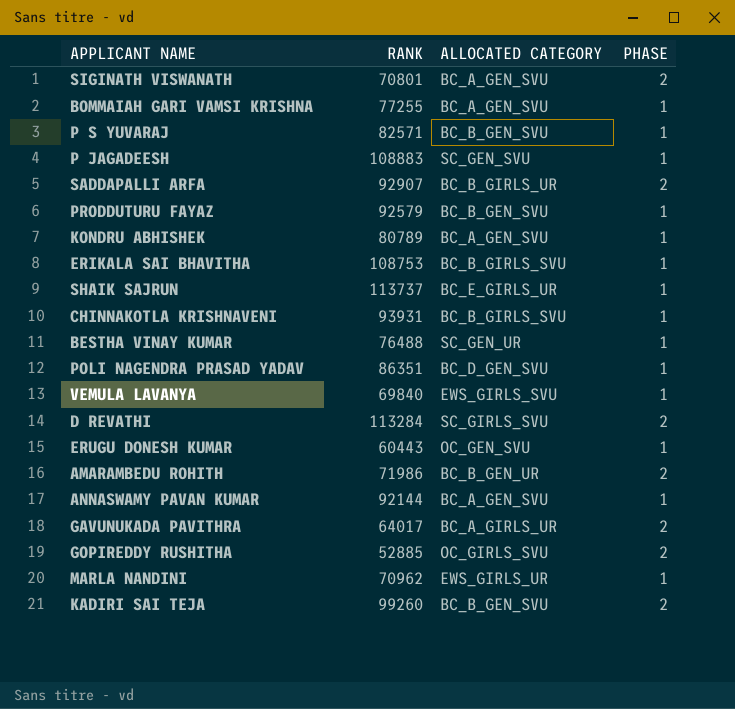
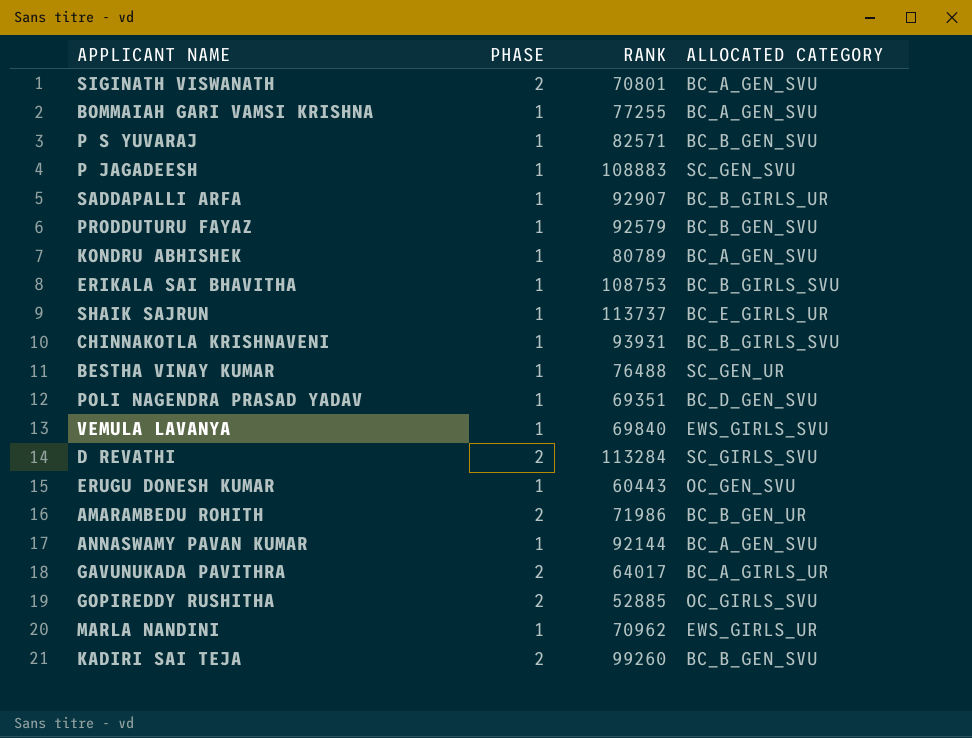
column PHASE | position: 4 -> 2
SADDAPALLI ARFA | PHASE: 2 -> 1
POLI NAGENDRA PRASAD YADAV | RANK: 86351 -> 69351

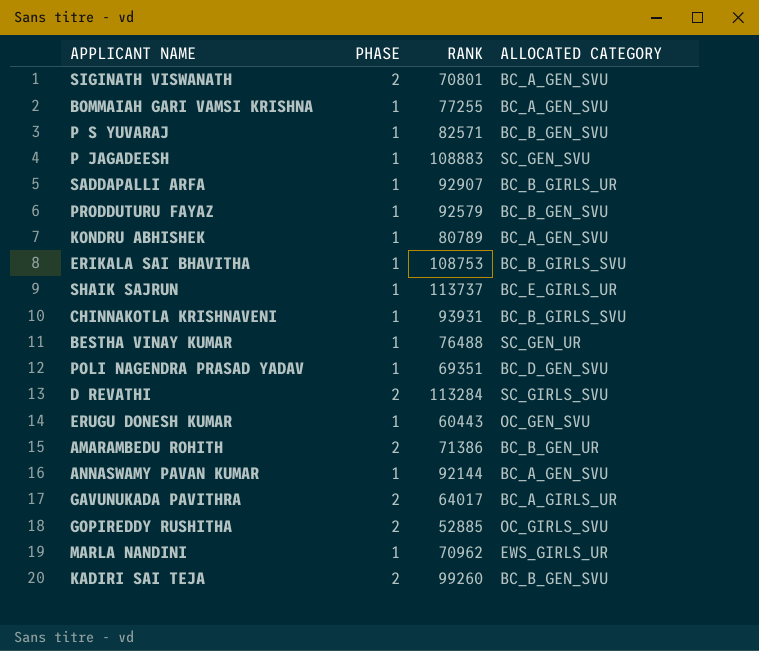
row VEMULA LAVANYA: 1 | 69840 | EWS_GIRLS_SVU -> none
AMARAMBEDU ROHITH | RANK: 71986 -> 71386

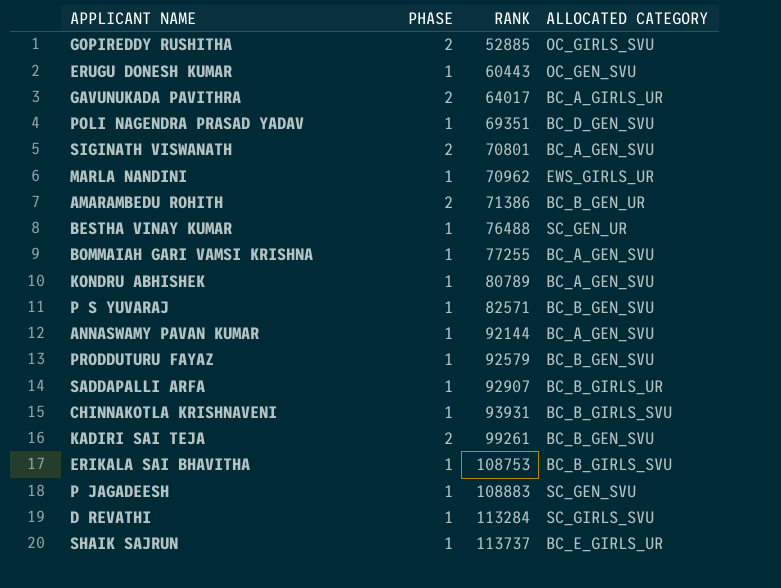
row order: none -> RANK ascending
KADIRI SAI TEJA | RANK: 99260 -> 99261
D REVATHI | PHASE: 2 -> 1

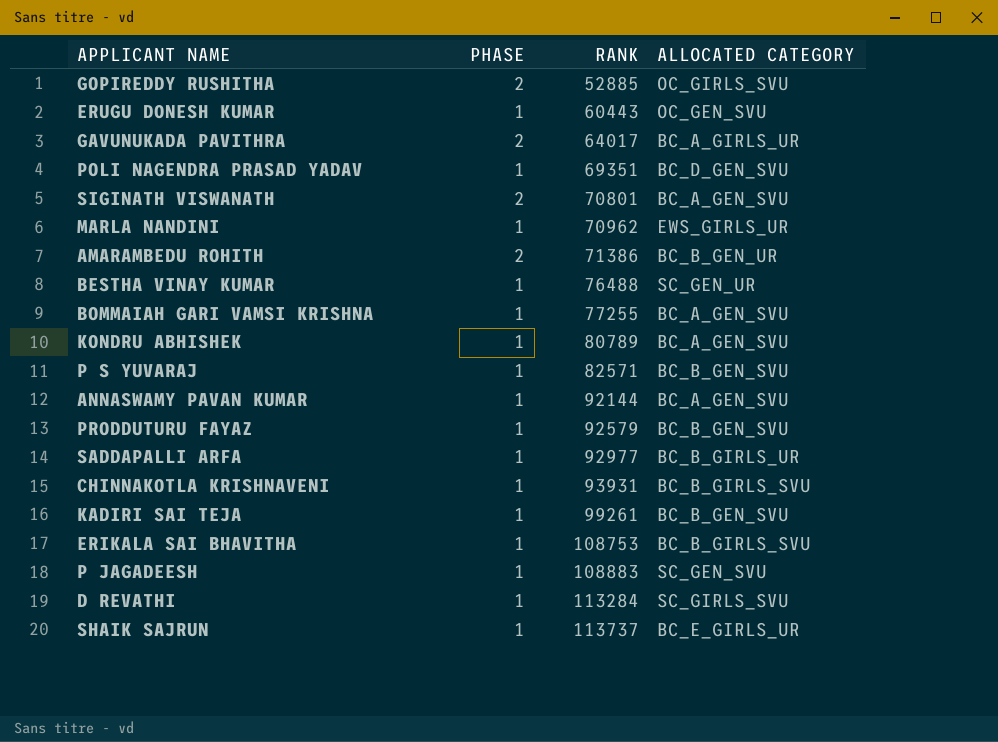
SADDAPALLI ARFA | RANK: 92907 -> 92977
KADIRI SAI TEJA | PHASE: 2 -> 1

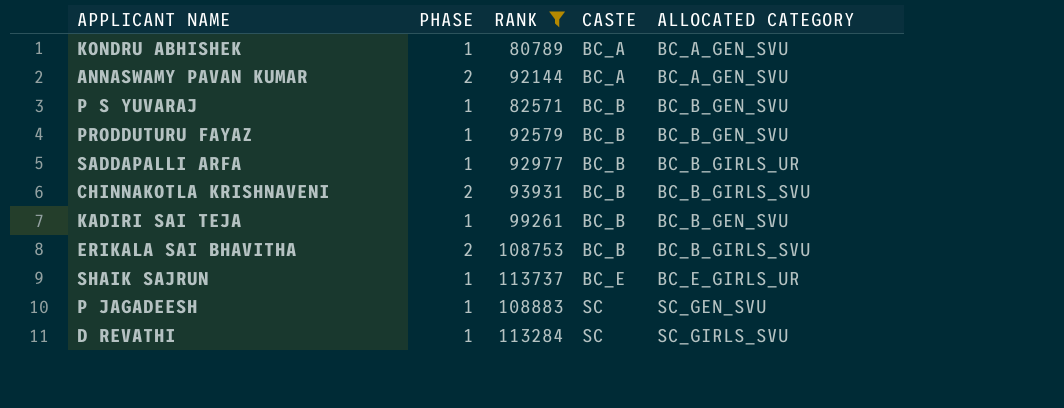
filter: none -> RANK >= 80789
row order: RANK ascending -> CASTE ascending
column CASTE | position: none -> 4
ANNASWAMY PAVAN KUMAR | PHASE: 1 -> 2
CHINNAKOTLA KRISHNAVENI | PHASE: 1 -> 2
ERIKALA SAI BHAVITHA | PHASE: 1 -> 2

